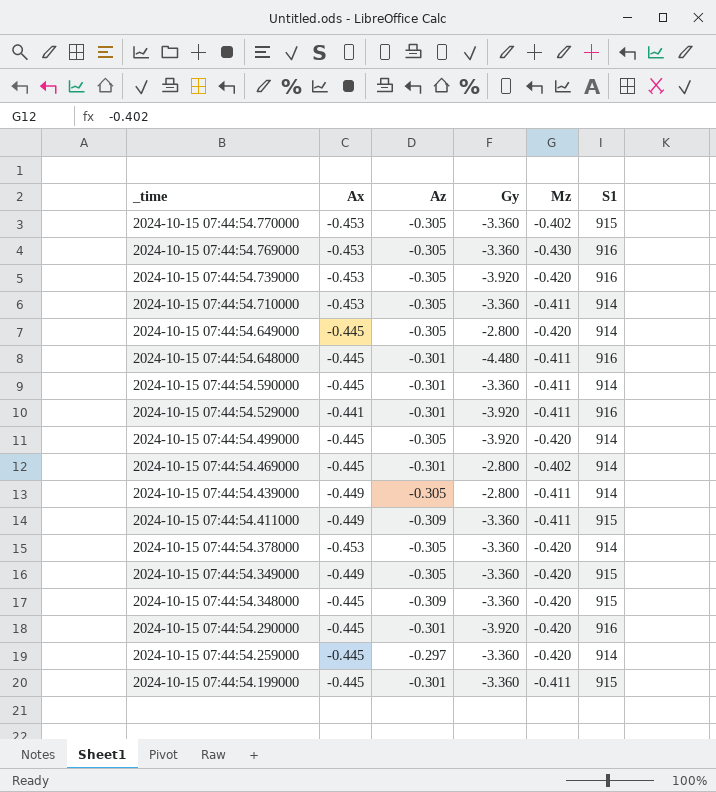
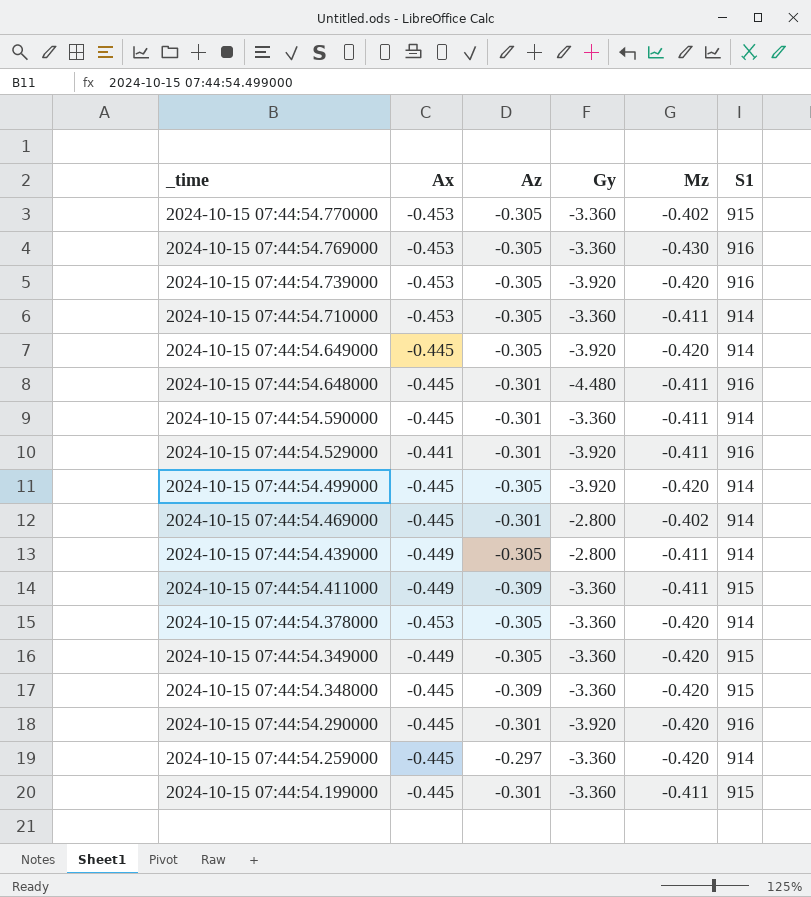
2024-10-15 07:44:54.649000 | Gy: -2.800 -> -3.920

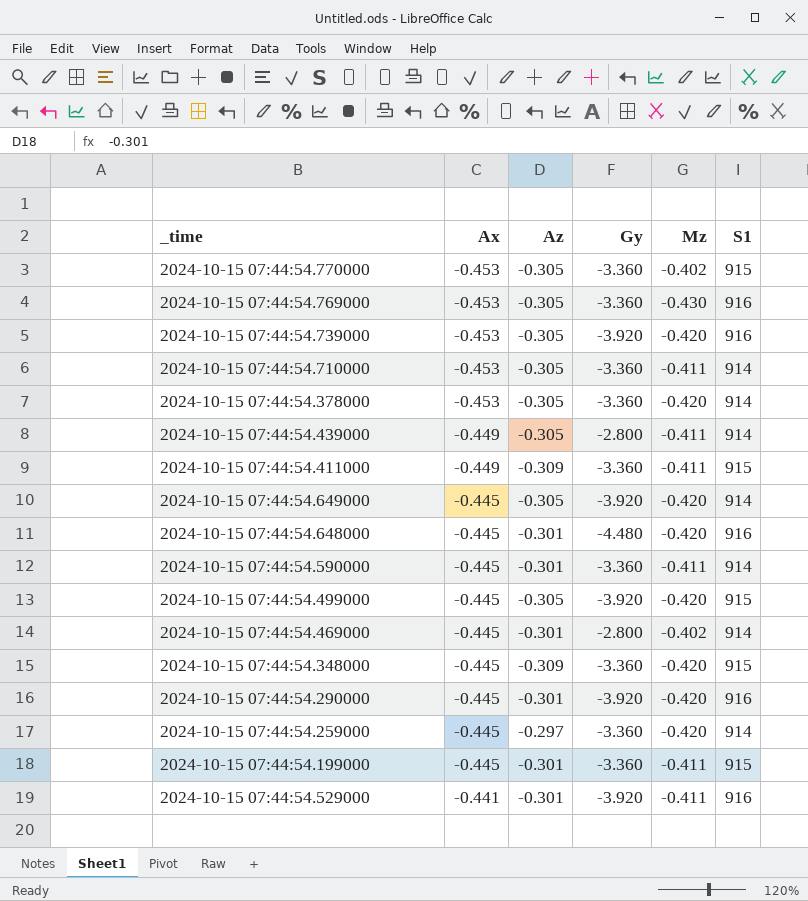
row order: _time descending -> Ax ascending
row 2024-10-15 07:44:54.349000: -0.449 | -0.305 | -3.360 | -0.420 | 915 -> none
2024-10-15 07:44:54.648000 | Mz: -0.411 -> -0.420
2024-10-15 07:44:54.499000 | S1: 914 -> 915

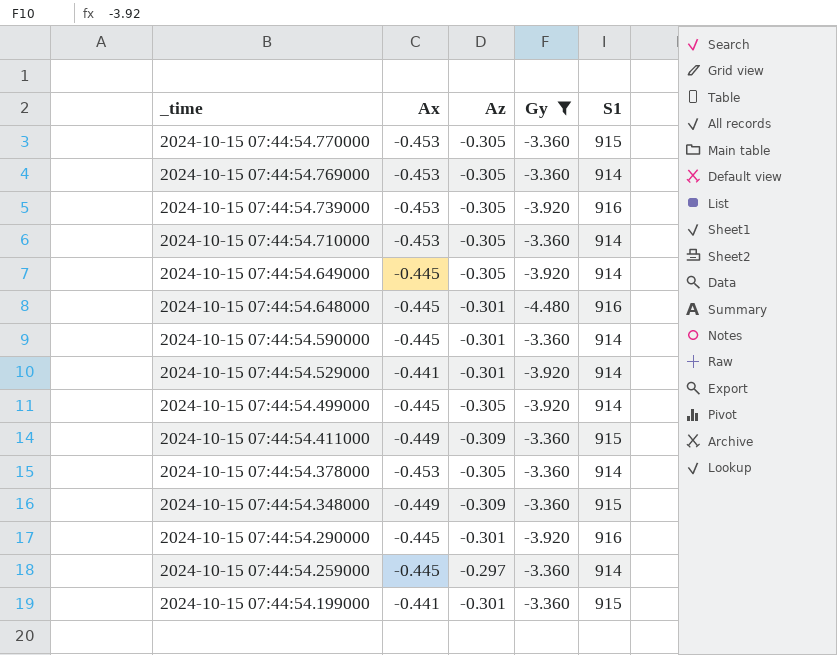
filter: none -> Gy != -2.800
row order: Ax ascending -> _time descending
column Mz | position: 5 -> none
2024-10-15 07:44:54.769000 | S1: 916 -> 914
2024-10-15 07:44:54.529000 | S1: 916 -> 914
2024-10-15 07:44:54.499000 | S1: 915 -> 914
2024-10-15 07:44:54.348000 | Ax: -0.445 -> -0.449
2024-10-15 07:44:54.199000 | Ax: -0.445 -> -0.441

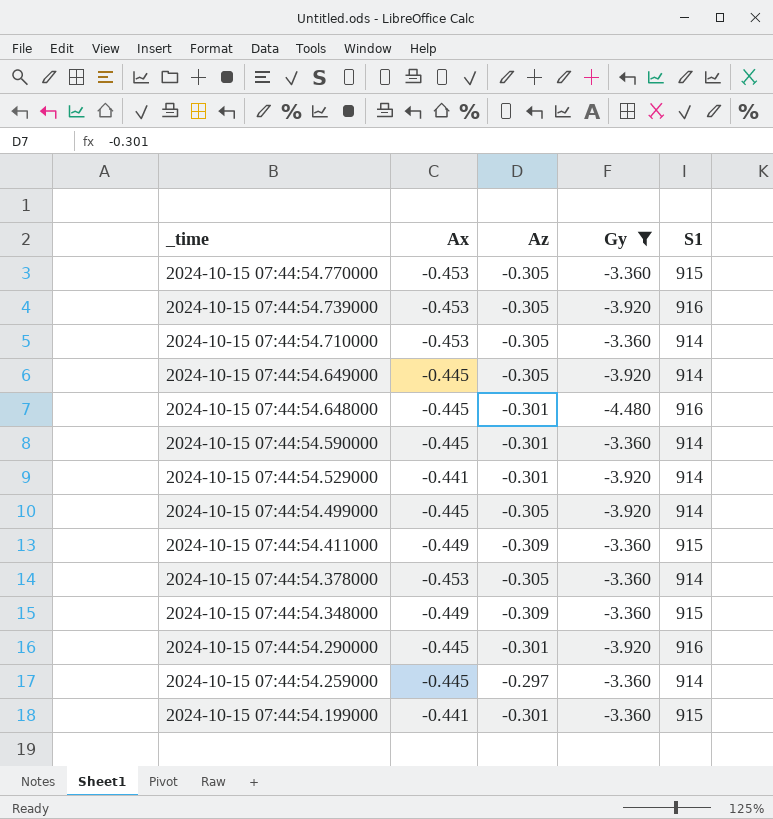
row 2024-10-15 07:44:54.769000: -0.453 | -0.305 | -3.360 | 914 -> none

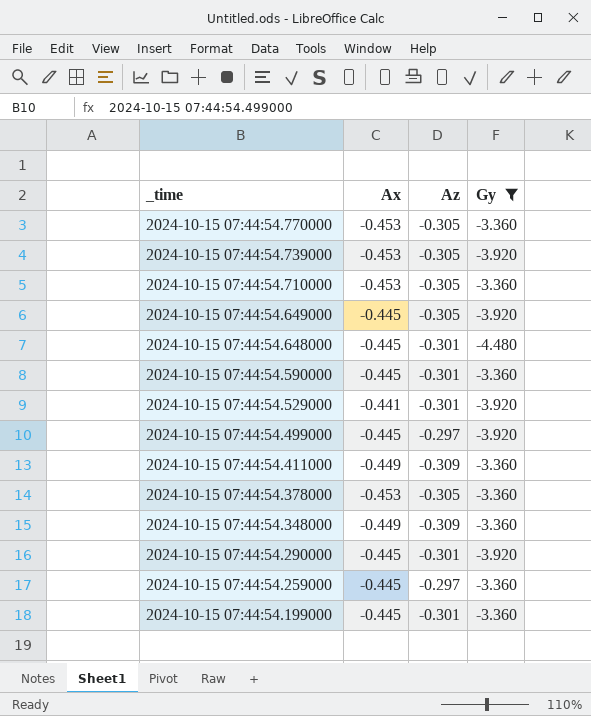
column S1 | position: 5 -> none
2024-10-15 07:44:54.499000 | Az: -0.305 -> -0.297
2024-10-15 07:44:54.199000 | Ax: -0.441 -> -0.445

